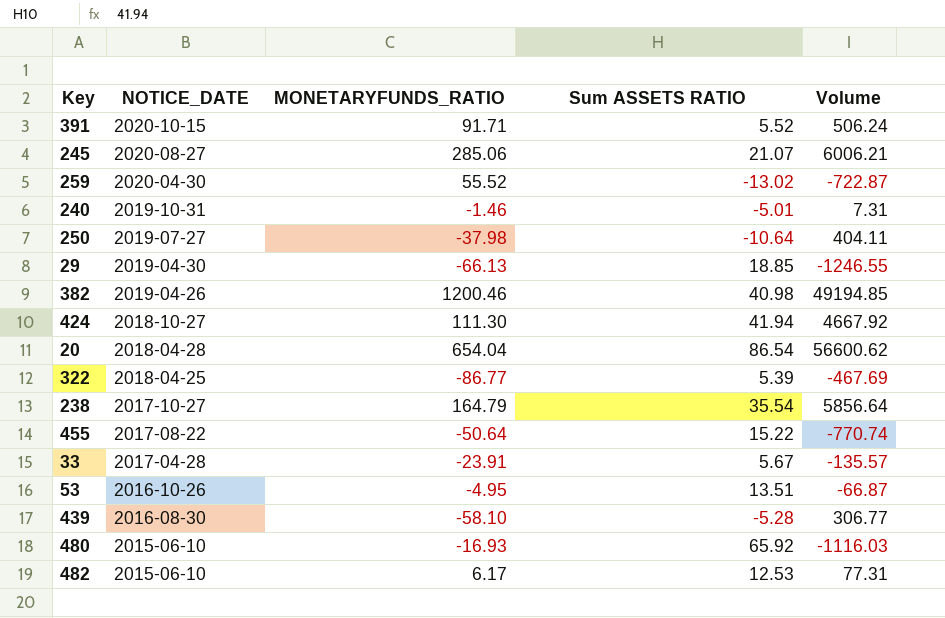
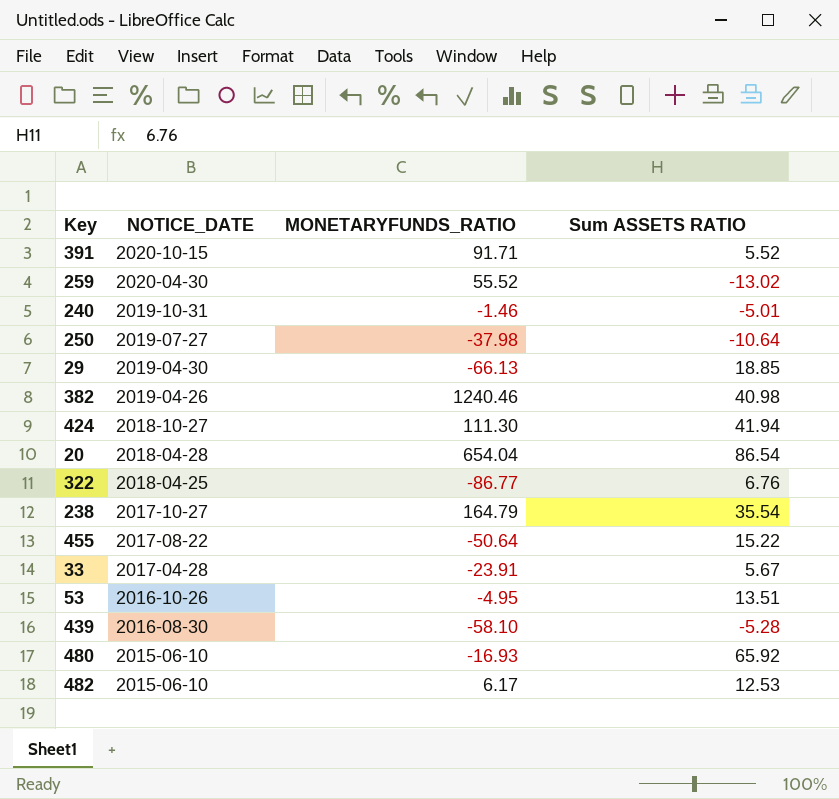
column Volume | formula: [MONETARYFUNDS_RATIO] * [Sum ASSETS RATIO] -> none
row 245: 2020-08-27 | 285.06 | 21.07 | 6006.21 -> none
382 | MONETARYFUNDS_RATIO: 1200.46 -> 1240.46
322 | Sum ASSETS RATIO: 5.39 -> 6.76

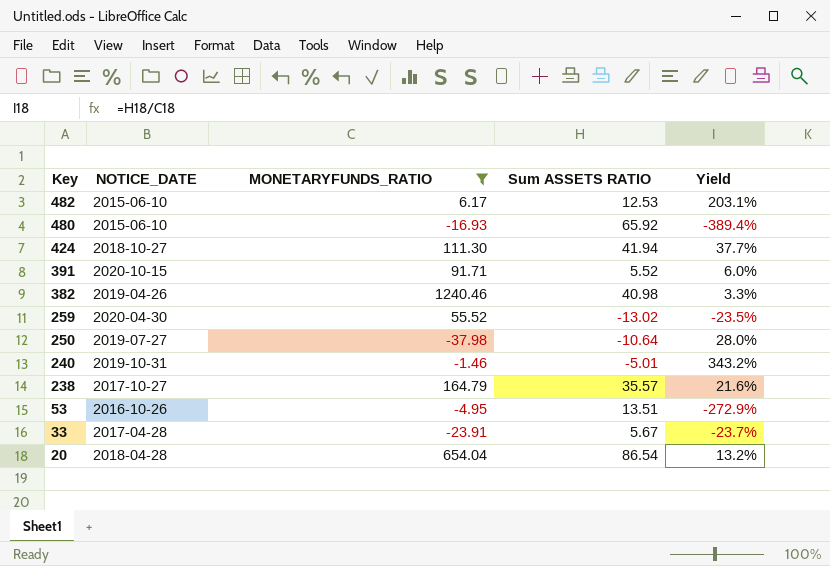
filter: none -> MONETARYFUNDS_RATIO >= -37.98
row order: NOTICE_DATE descending -> Key descending
column Yield | formula: none -> [Sum ASSETS RATIO] / [MONETARYFUNDS_RATIO]
238 | Sum ASSETS RATIO: 35.54 -> 35.57

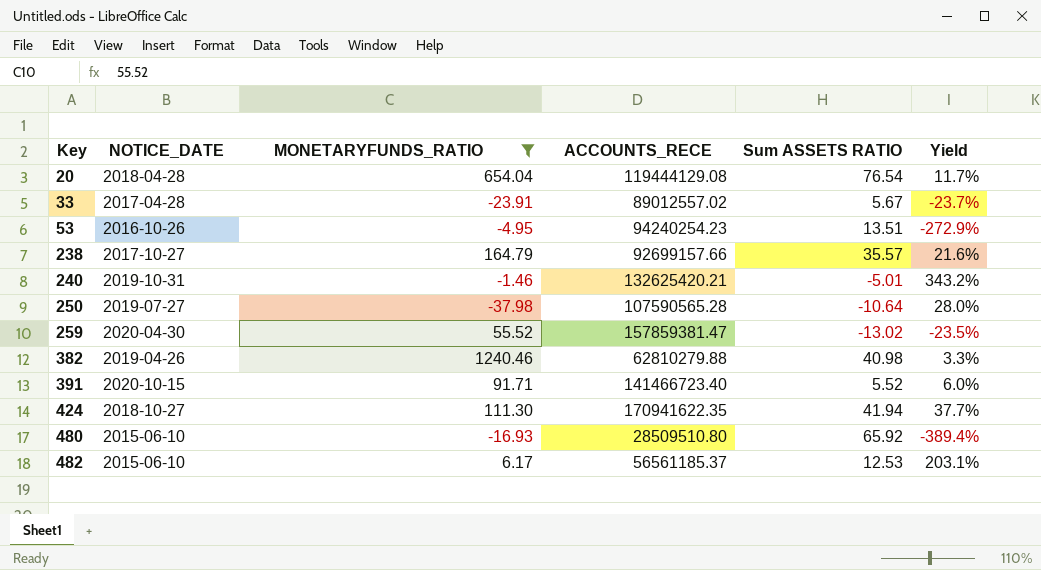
row order: Key descending -> Key ascending
column ACCOUNTS_RECE | position: none -> 4
20 | Sum ASSETS RATIO: 86.54 -> 76.54
20 | Yield: 13.2% -> 11.7%

